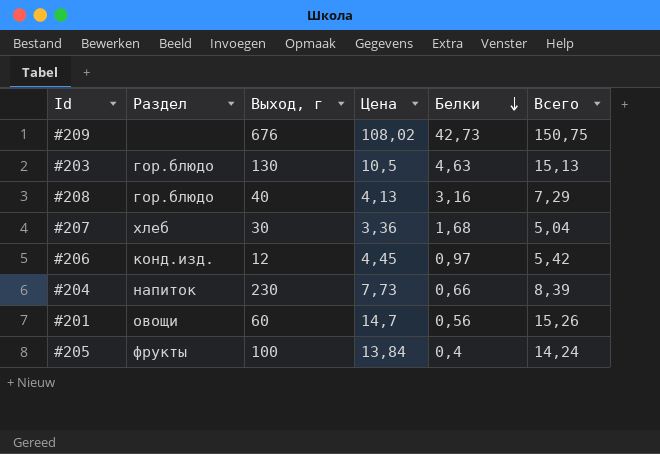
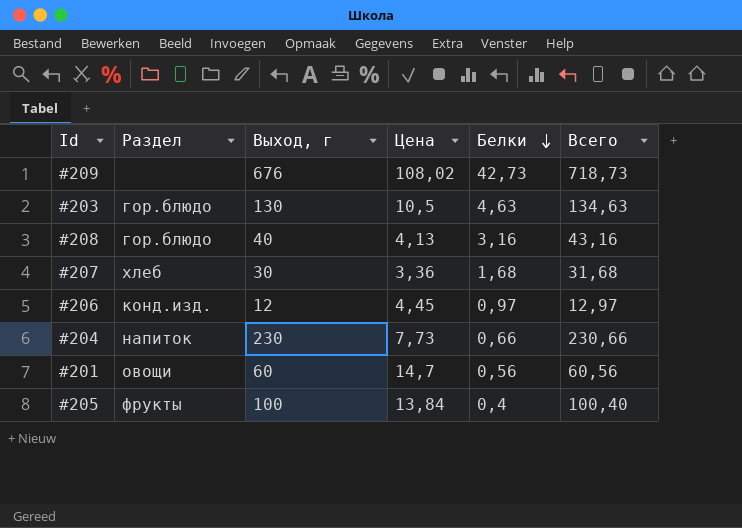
column Всего | formula: [Цена] + [Белки] -> [Выход, г] + [Белки]

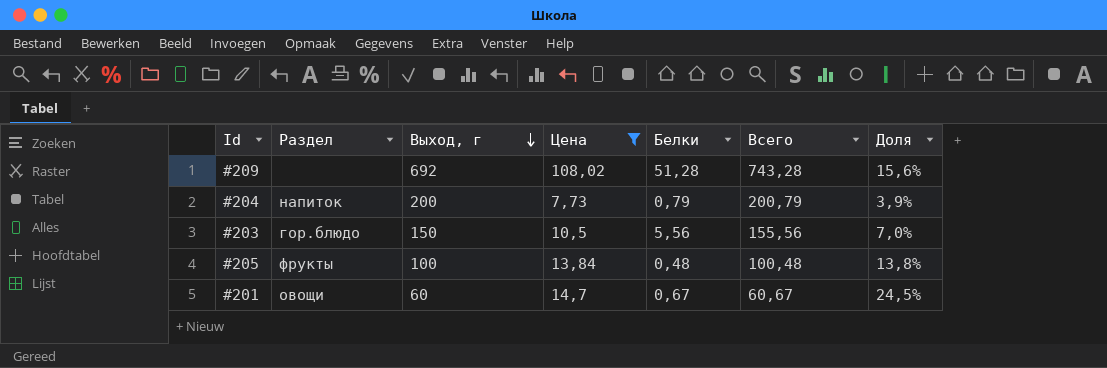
filter: none -> Цена >= 7,73
row order: Белки descending -> Выход, г descending
column Доля | formula: none -> [Цена] / [Выход, г]
#209 | Выход, г: 676 -> 692
#209 | Белки: 42,73 -> 51,28
#209 | Всего: 718,73 -> 743,28
#204 | Выход, г: 230 -> 200
#204 | Белки: 0,66 -> 0,79
#204 | Всего: 230,66 -> 200,79
#203 | Выход, г: 130 -> 150
#203 | Белки: 4,63 -> 5,56
#203 | Всего: 134,63 -> 155,56
#205 | Белки: 0,4 -> 0,48
#205 | Всего: 100,40 -> 100,48
#201 | Белки: 0,56 -> 0,67
#201 | Всего: 60,56 -> 60,67

